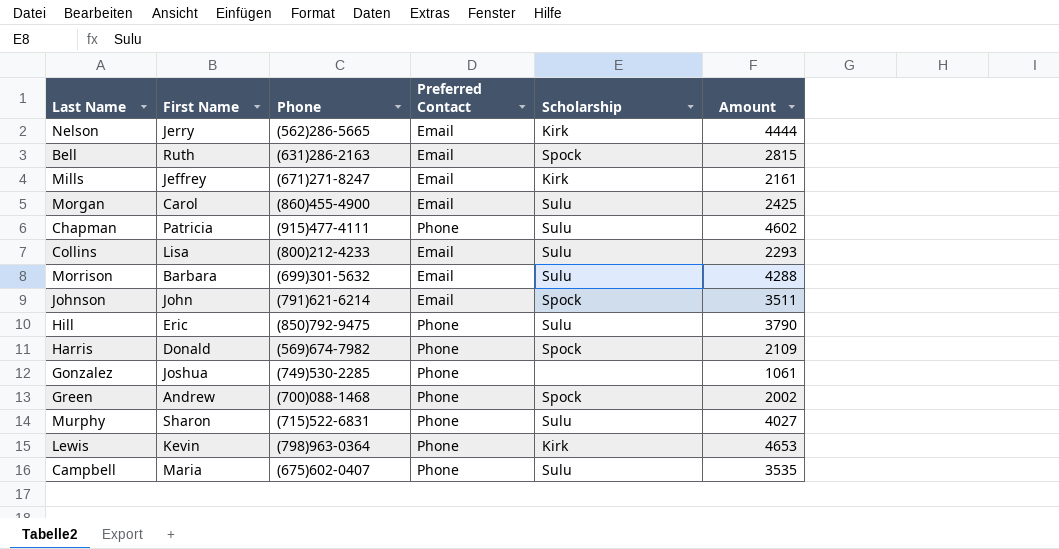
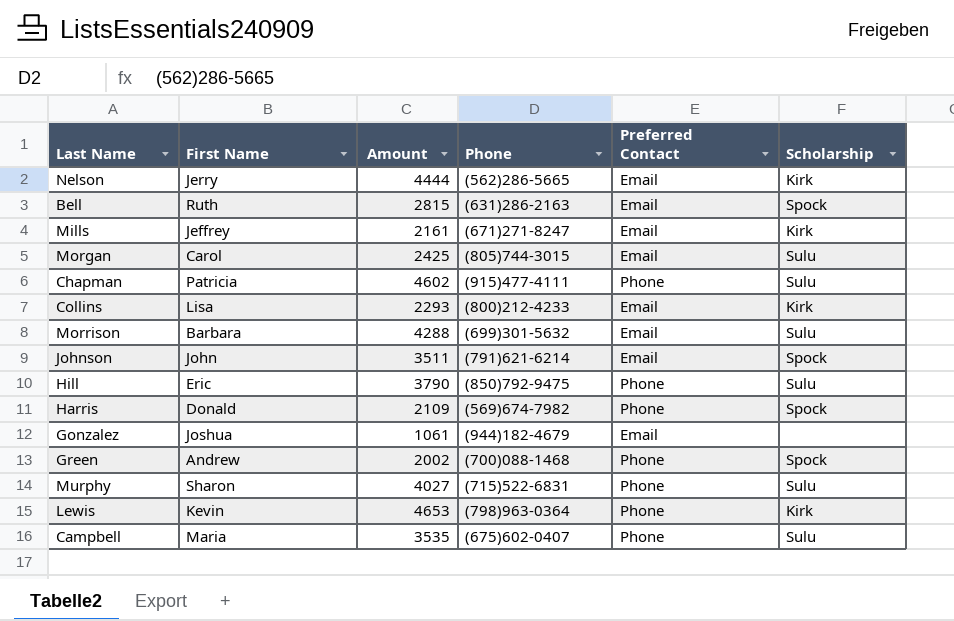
column Amount | position: 6 -> 3
Morgan | Phone: (860)455-4900 -> (805)744-3015
Collins | Scholarship: Sulu -> Kirk
Gonzalez | Phone: (749)530-2285 -> (944)182-4679
Gonzalez | Preferred Contact: Phone -> Email

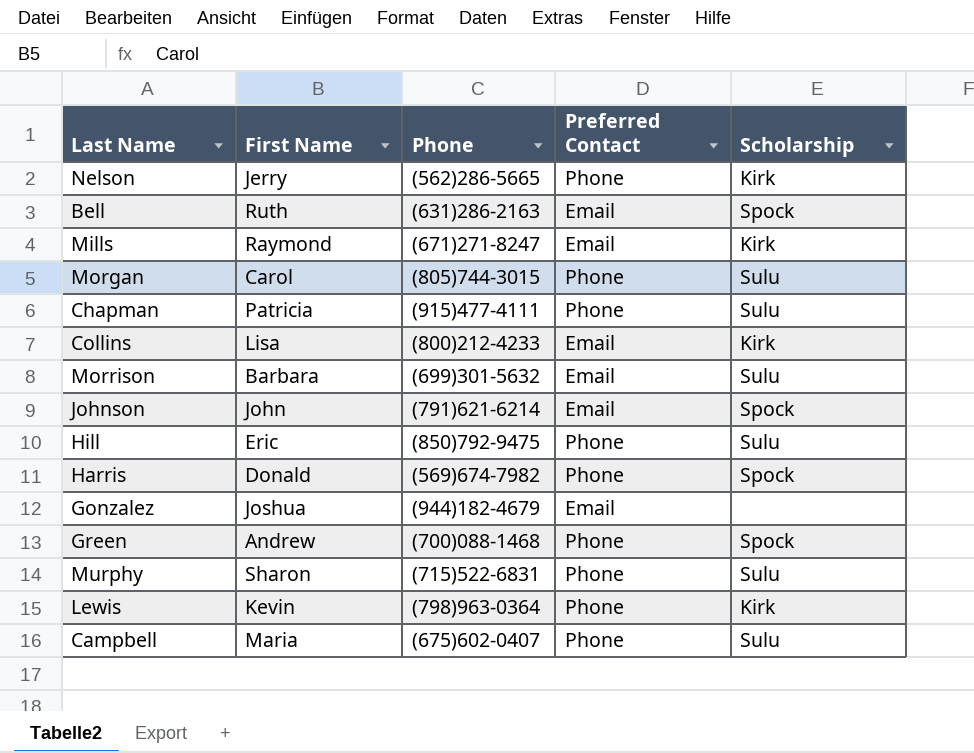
column Amount | position: 3 -> none
Nelson | Preferred Contact: Email -> Phone
Mills | First Name: Jeffrey -> Raymond
Morgan | Preferred Contact: Email -> Phone

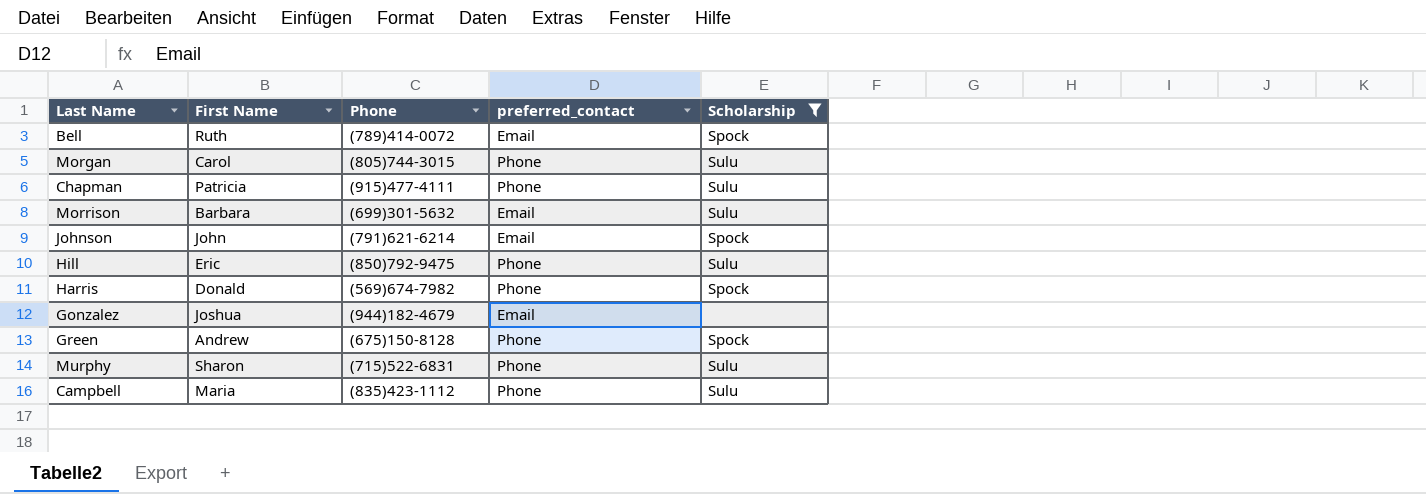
filter: none -> Scholarship != Kirk
column name: Preferred Contact -> preferred_contact
Bell | Phone: (631)286-2163 -> (789)414-0072
Green | Phone: (700)088-1468 -> (675)150-8128
Campbell | Phone: (675)602-0407 -> (835)423-1112

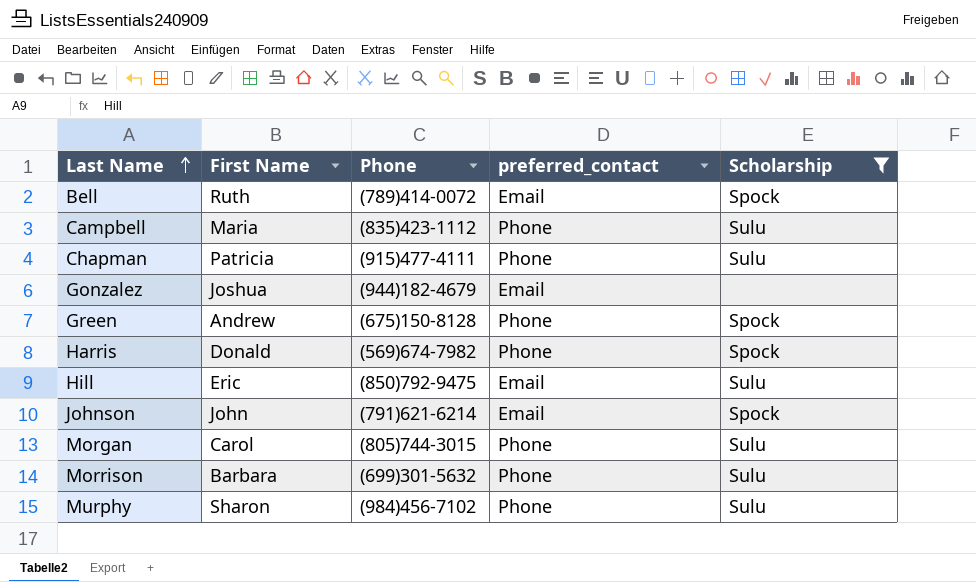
row order: none -> Last Name ascending
Hill | preferred_contact: Phone -> Email
Morrison | preferred_contact: Email -> Phone
Murphy | Phone: (715)522-6831 -> (984)456-7102

